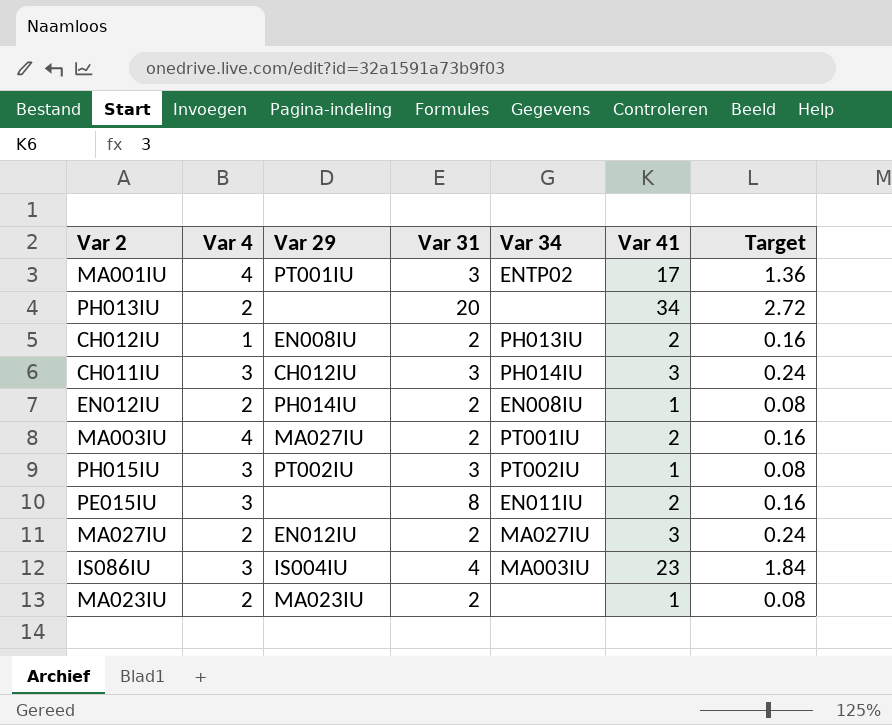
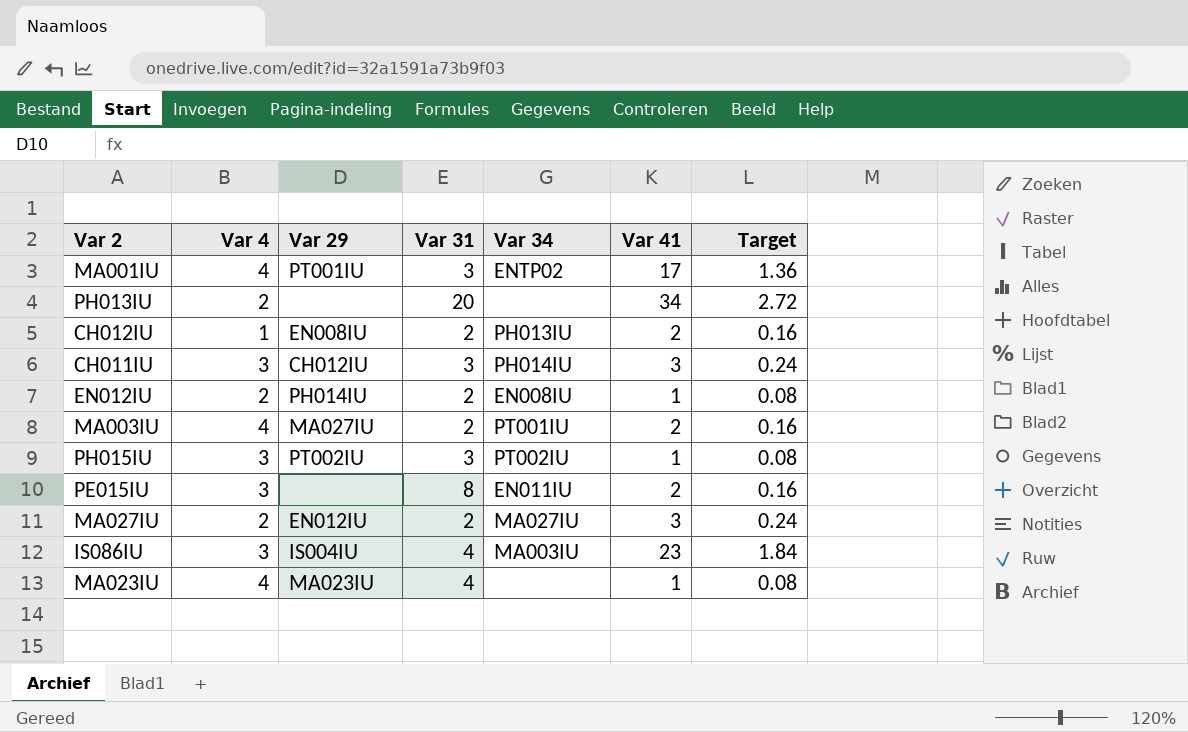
MA023IU | Var 4: 2 -> 4
MA023IU | Var 31: 2 -> 4

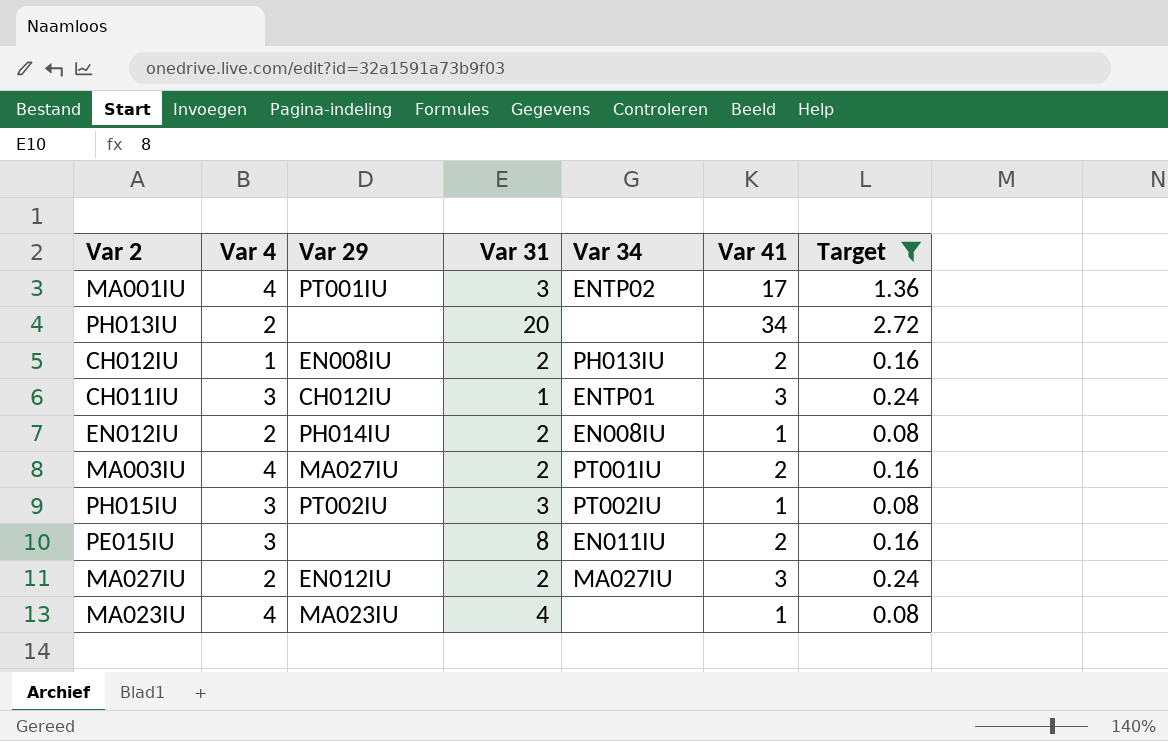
filter: none -> Target != 1.84
CH011IU | Var 31: 3 -> 1
CH011IU | Var 34: PH014IU -> ENTP01

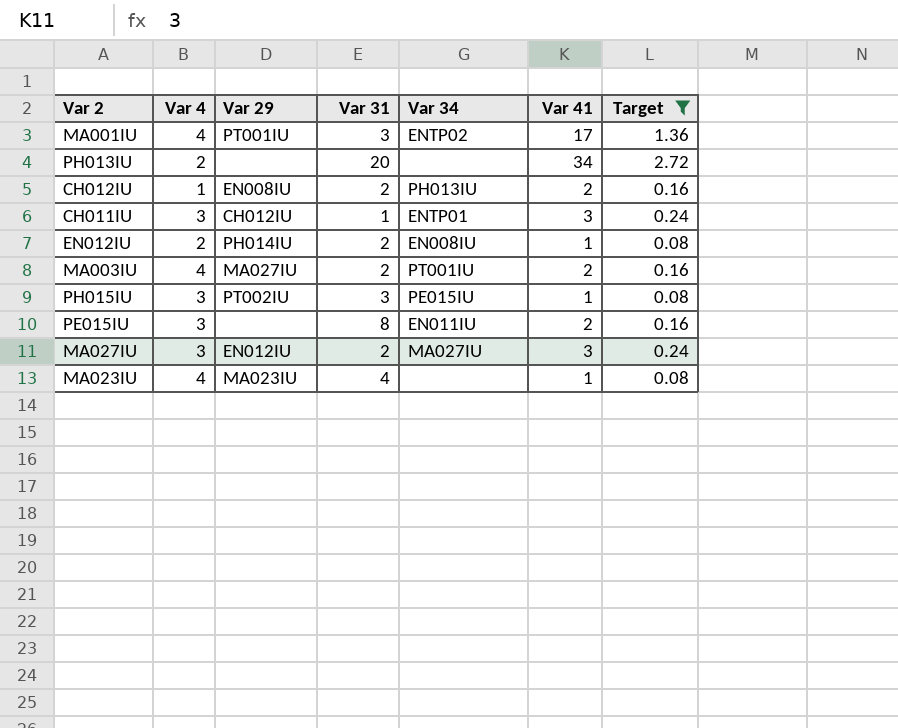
PH015IU | Var 34: PT002IU -> PE015IU
MA027IU | Var 4: 2 -> 3

